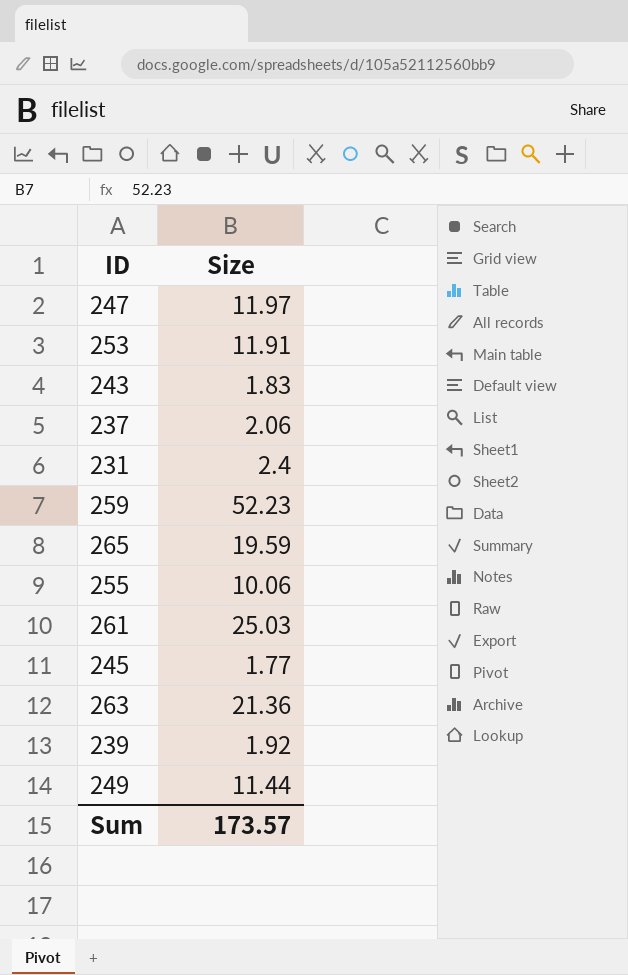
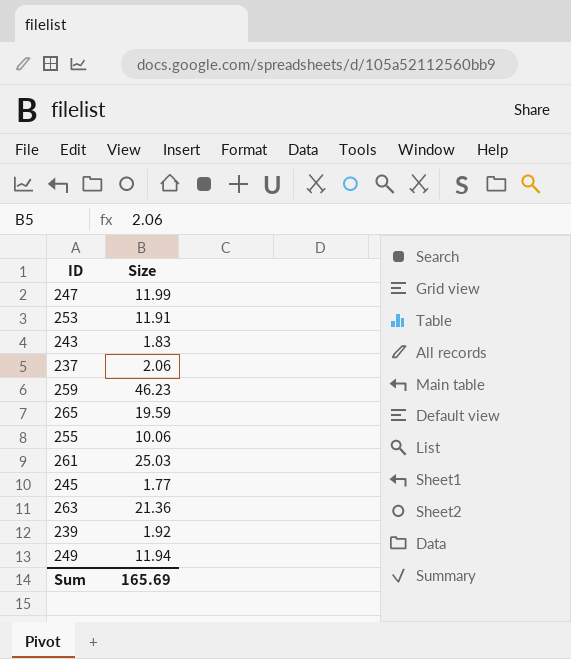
row 231: 2.4 -> none
247 | Size: 11.97 -> 11.99
259 | Size: 52.23 -> 46.23
249 | Size: 11.44 -> 11.94
Sum | Size: 173.57 -> 165.69

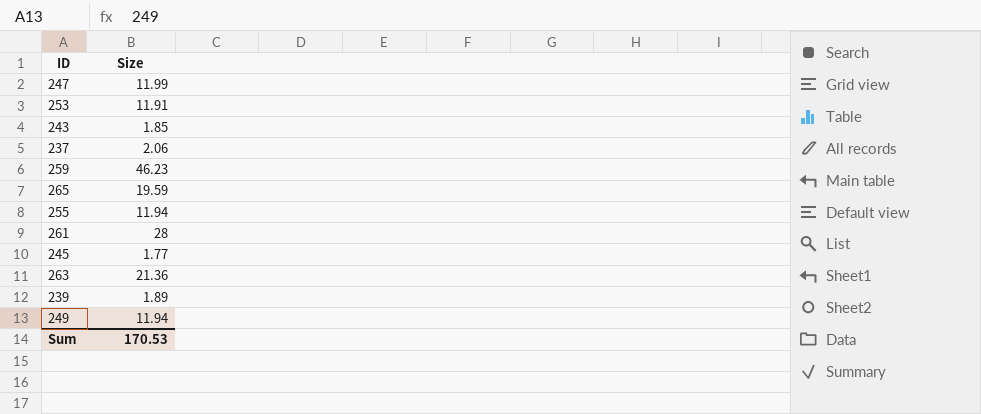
243 | Size: 1.83 -> 1.85
255 | Size: 10.06 -> 11.94
261 | Size: 25.03 -> 28
239 | Size: 1.92 -> 1.89
Sum | Size: 165.69 -> 170.53

